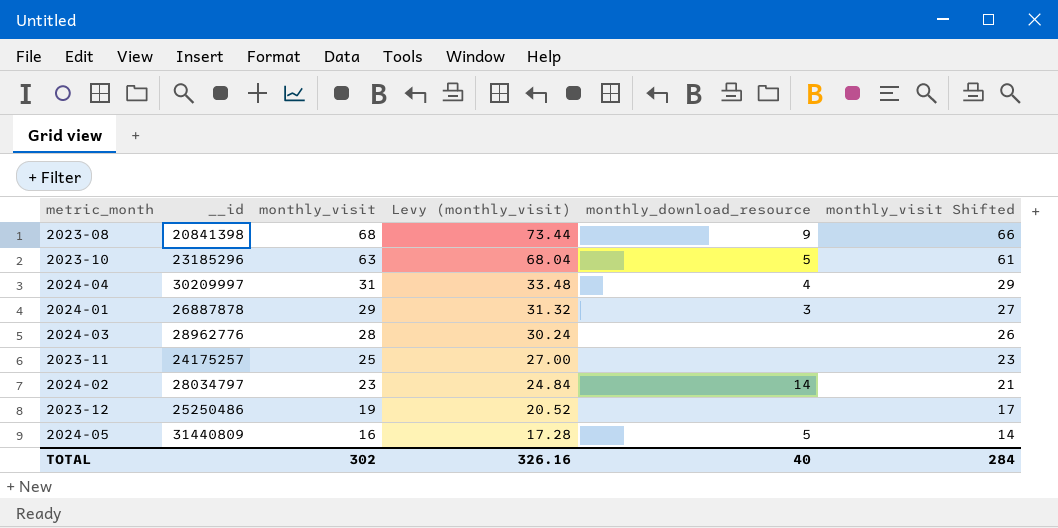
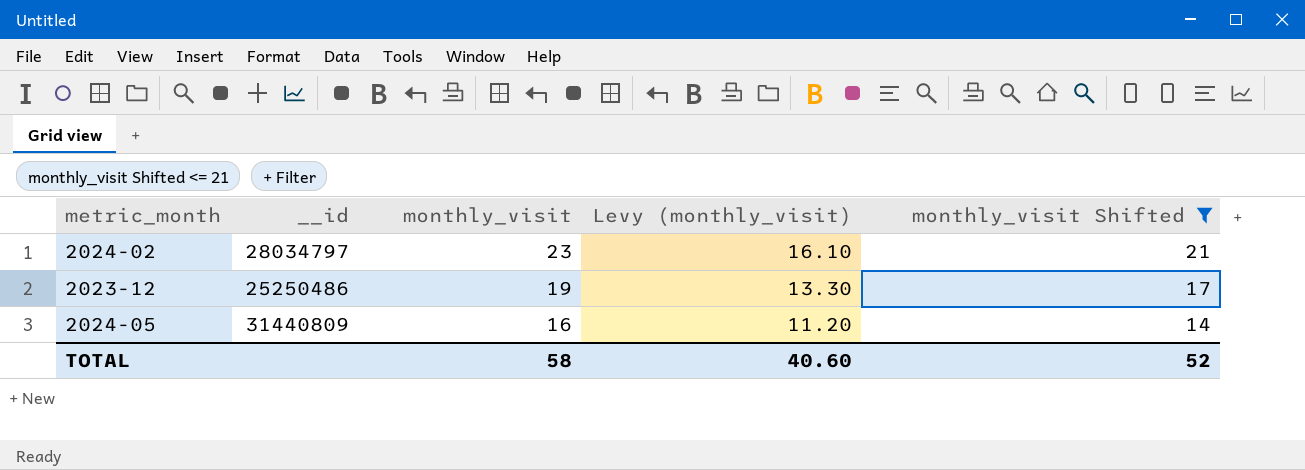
filter: none -> monthly_visit Shifted <= 21
column monthly_download_resource | position: 5 -> none
column Levy (monthly_visit) | formula: [monthly_visit] * 1.08 -> [monthly_visit] * 0.7
TOTAL | monthly_visit: 302 -> 58
TOTAL | Levy (monthly_visit): 326.16 -> 40.60
TOTAL | monthly_visit Shifted: 284 -> 52

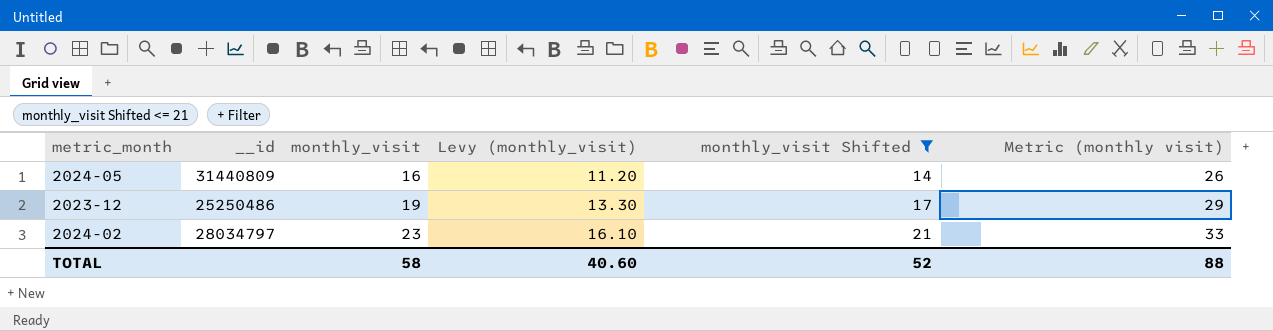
row order: monthly_visit descending -> monthly_visit ascending
column Metric (monthly visit) | formula: none -> [monthly_visit] + 10

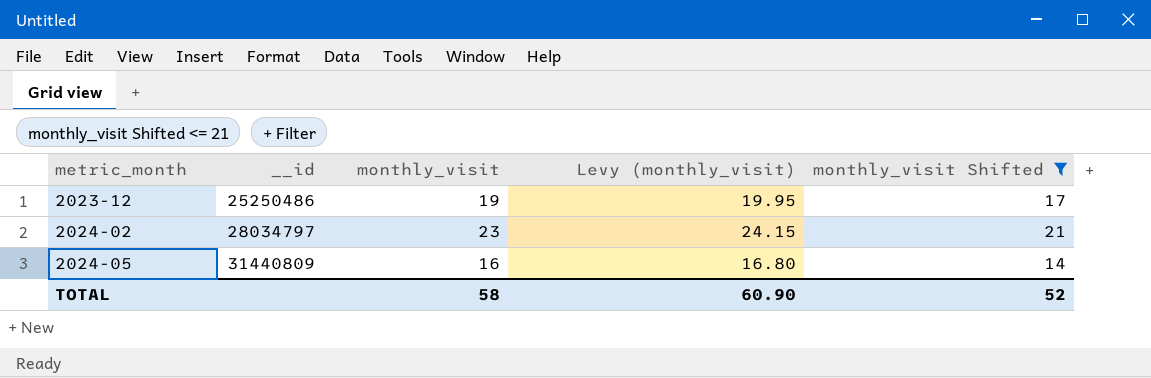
row order: monthly_visit ascending -> metric_month ascending
column Metric (monthly visit) | formula: [monthly_visit] + 10 -> none
column Levy (monthly_visit) | formula: [monthly_visit] * 0.7 -> [monthly_visit] * 1.05
TOTAL | Levy (monthly_visit): 40.60 -> 60.90

